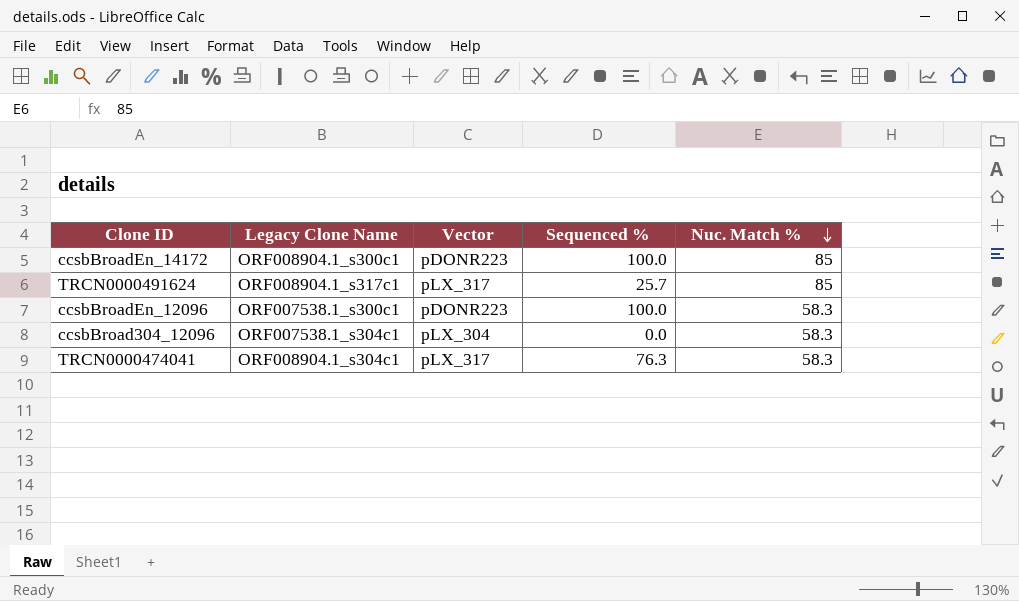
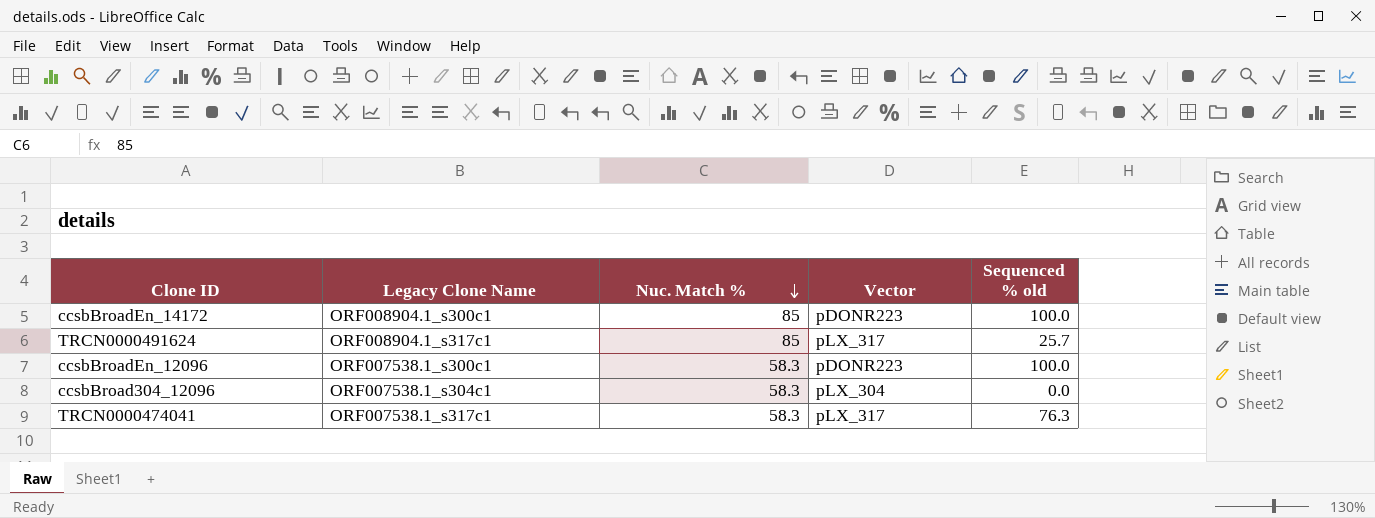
column Nuc. Match % | position: 5 -> 3
column name: Sequenced % -> Sequenced % old
TRCN0000474041 | Legacy Clone Name: ORF008904.1_s304c1 -> ORF007538.1_s317c1

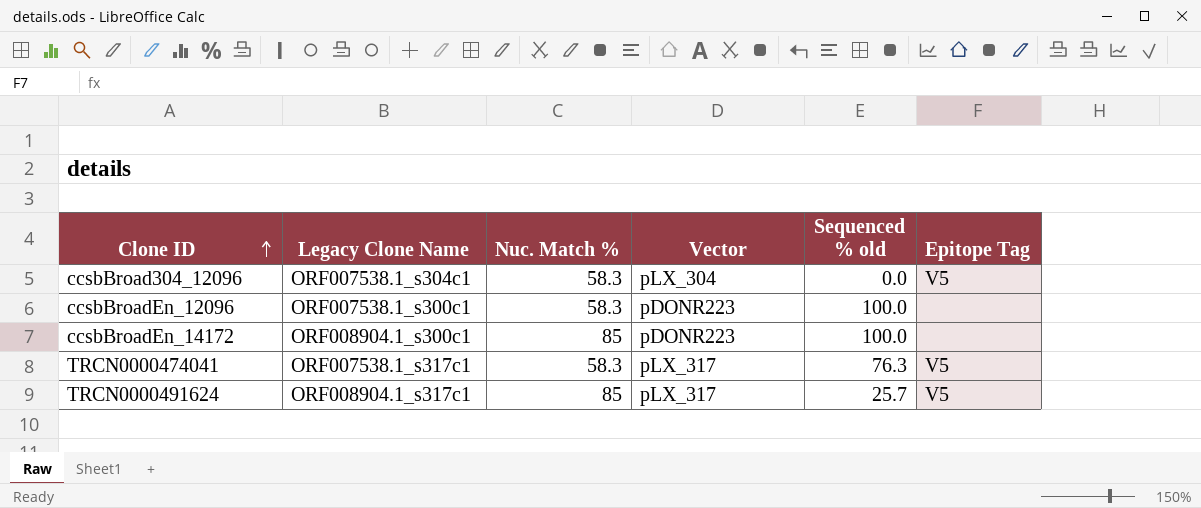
row order: Nuc. Match % descending -> Clone ID ascending
column Epitope Tag | position: none -> 6

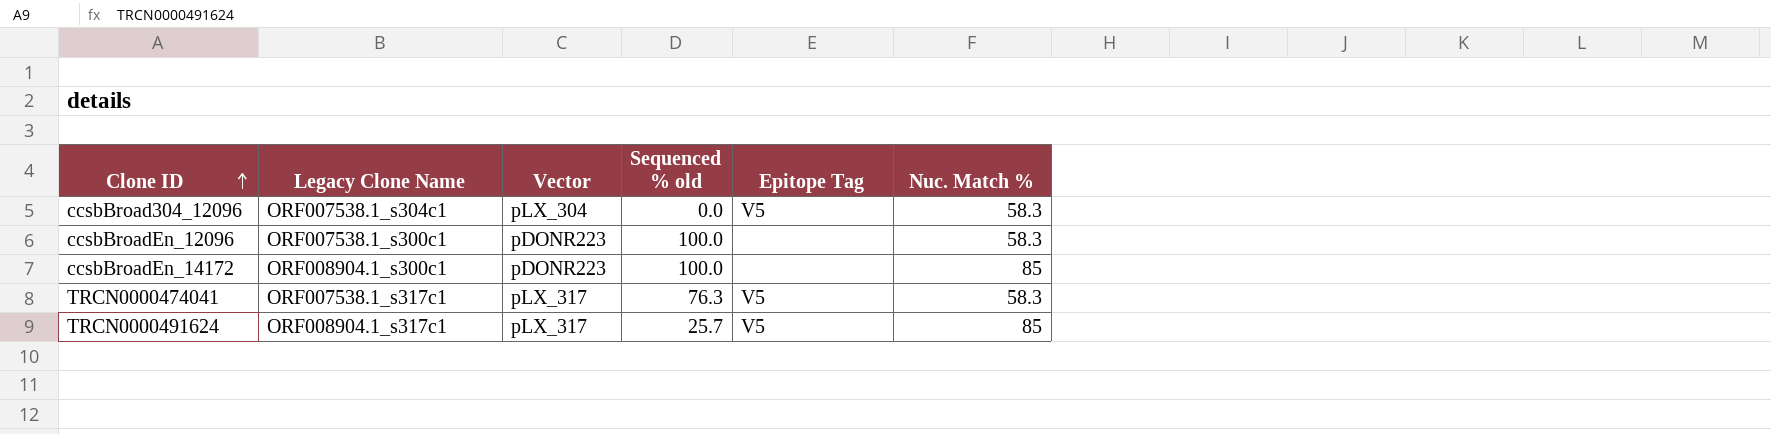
column Nuc. Match % | position: 3 -> 6

